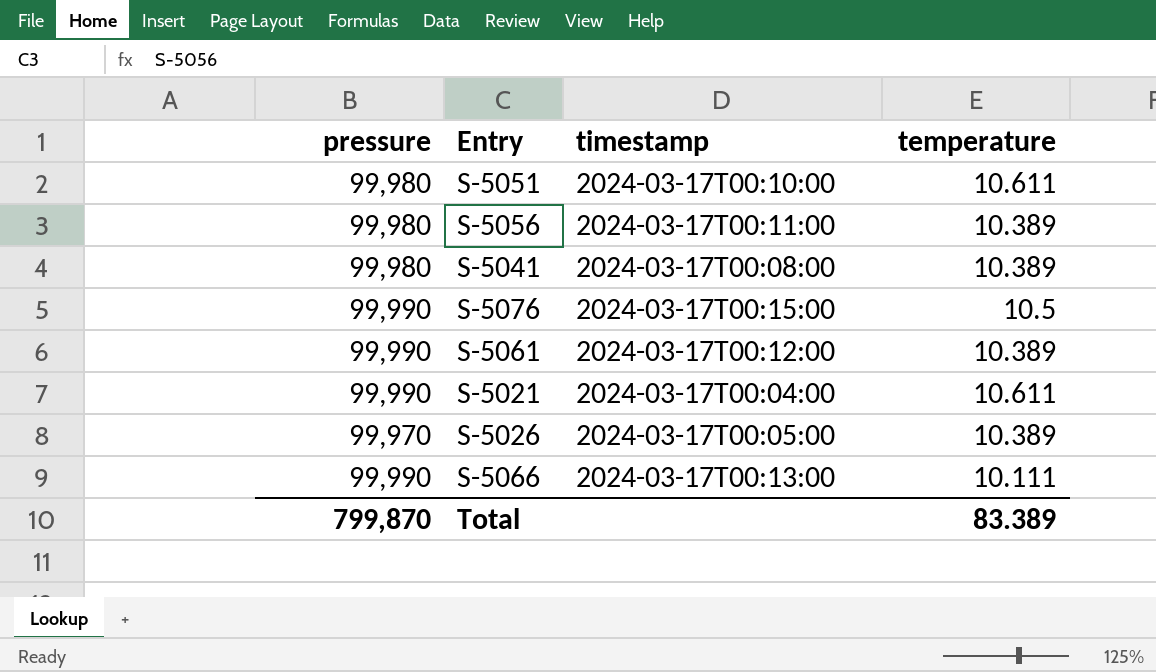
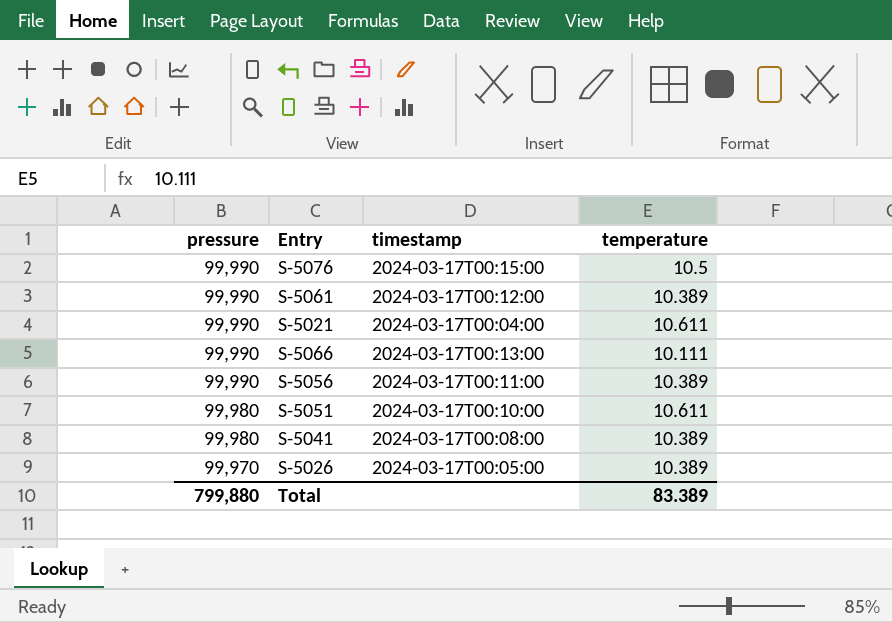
row order: none -> pressure descending
S-5056 | pressure: 99,980 -> 99,990
Total | pressure: 799,870 -> 799,880

